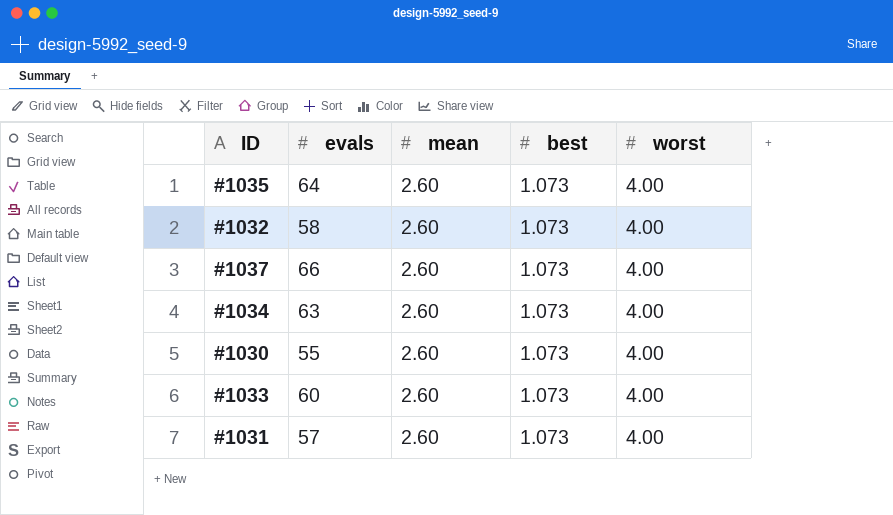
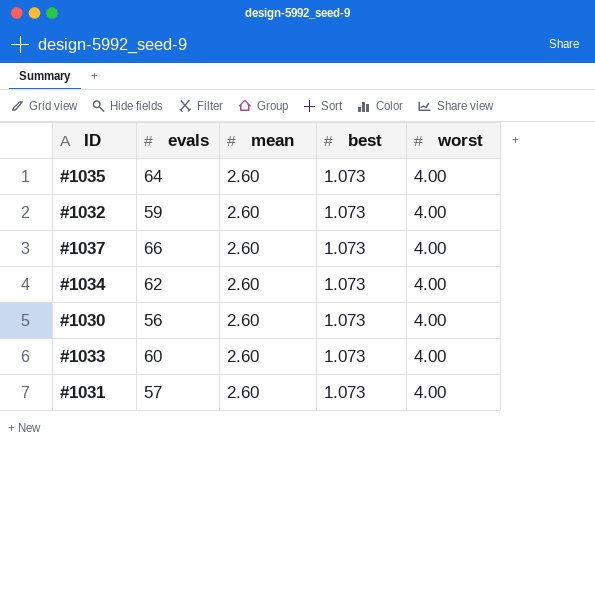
#1032 | evals: 58 -> 59
#1034 | evals: 63 -> 62
#1030 | evals: 55 -> 56

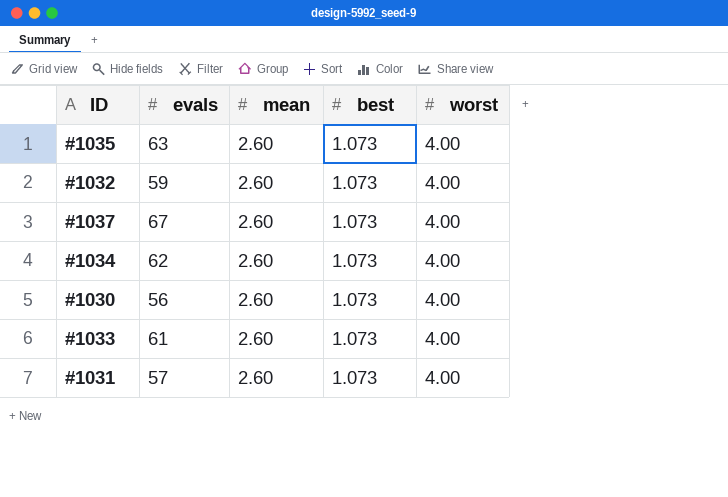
#1035 | evals: 64 -> 63
#1037 | evals: 66 -> 67
#1033 | evals: 60 -> 61

